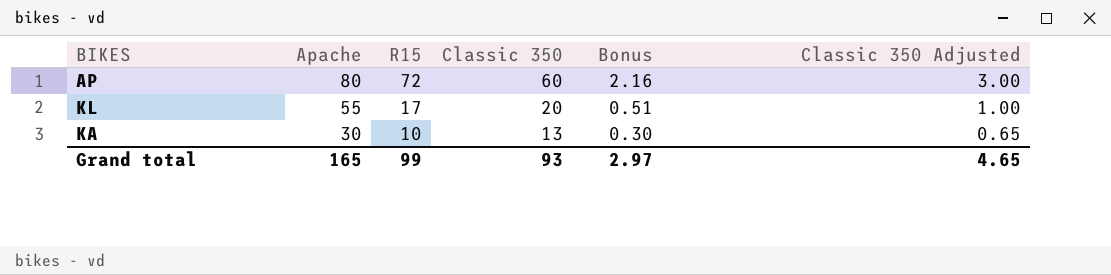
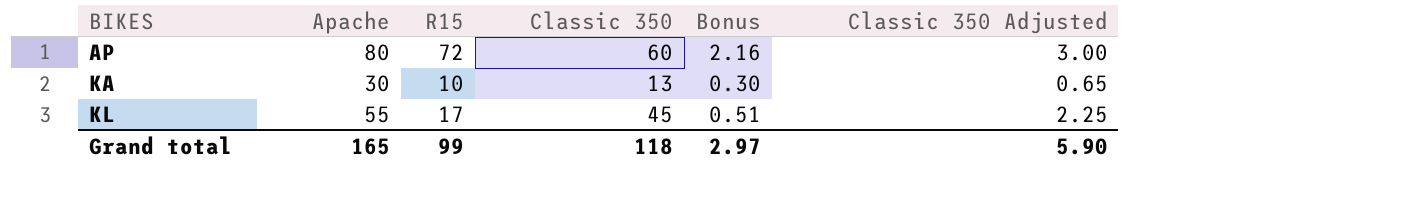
row order: Apache descending -> BIKES ascending
KL | Classic 350: 20 -> 45
KL | Classic 350 Adjusted: 1.00 -> 2.25
Grand total | Classic 350: 93 -> 118
Grand total | Classic 350 Adjusted: 4.65 -> 5.90

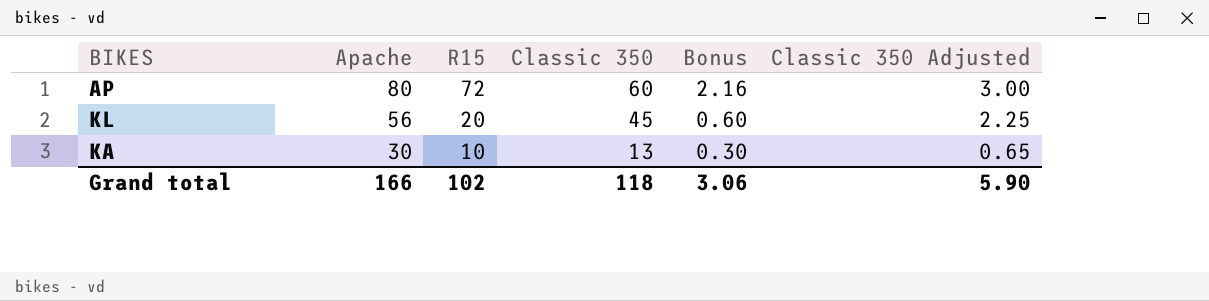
row order: BIKES ascending -> Apache descending
KL | Apache: 55 -> 56
KL | R15: 17 -> 20
KL | Bonus: 0.51 -> 0.60
Grand total | Apache: 165 -> 166
Grand total | R15: 99 -> 102
Grand total | Bonus: 2.97 -> 3.06

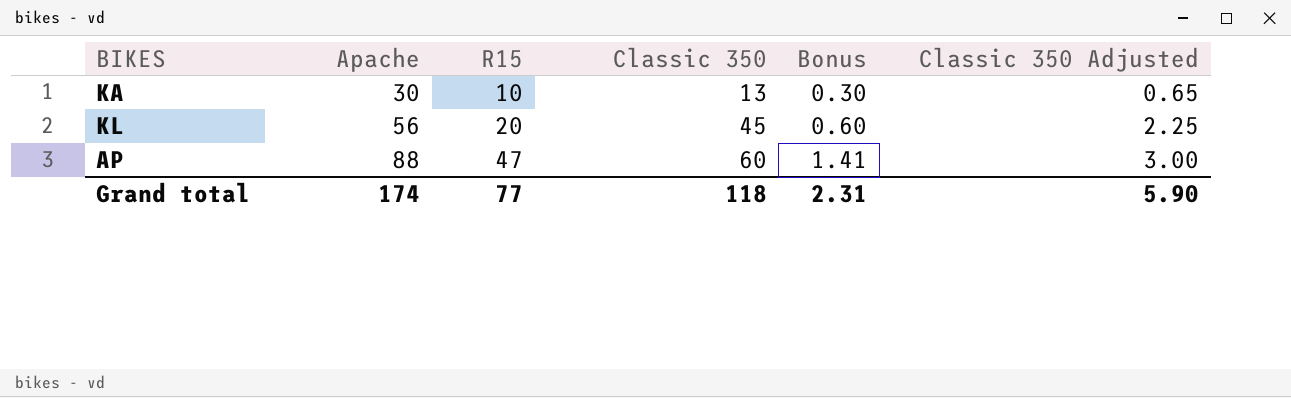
row order: Apache descending -> Apache ascending
AP | Apache: 80 -> 88
AP | R15: 72 -> 47
AP | Bonus: 2.16 -> 1.41
Grand total | Apache: 166 -> 174
Grand total | R15: 102 -> 77
Grand total | Bonus: 3.06 -> 2.31

